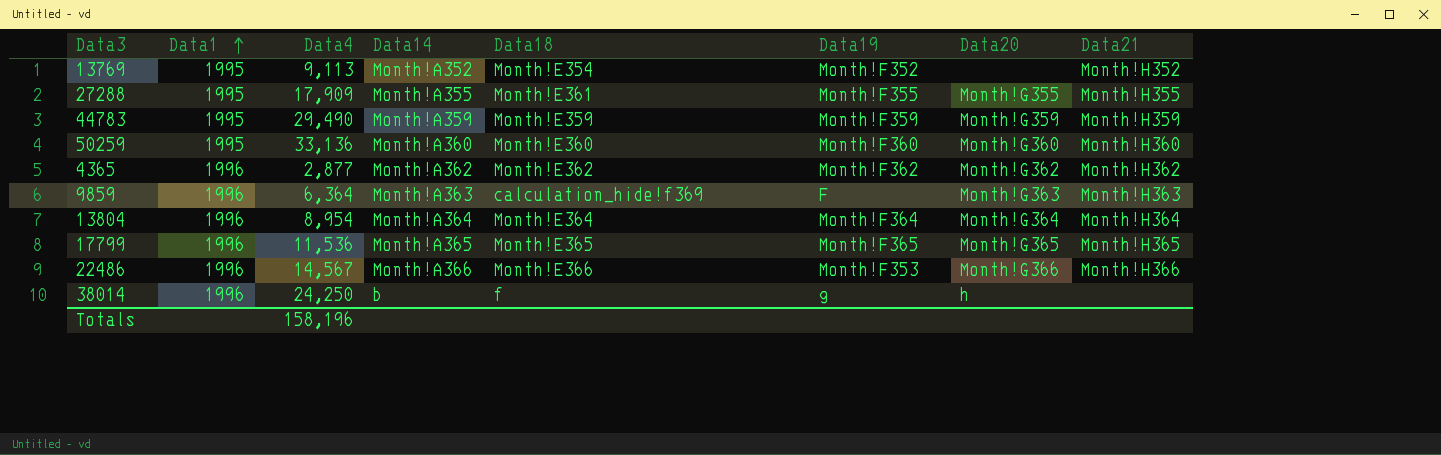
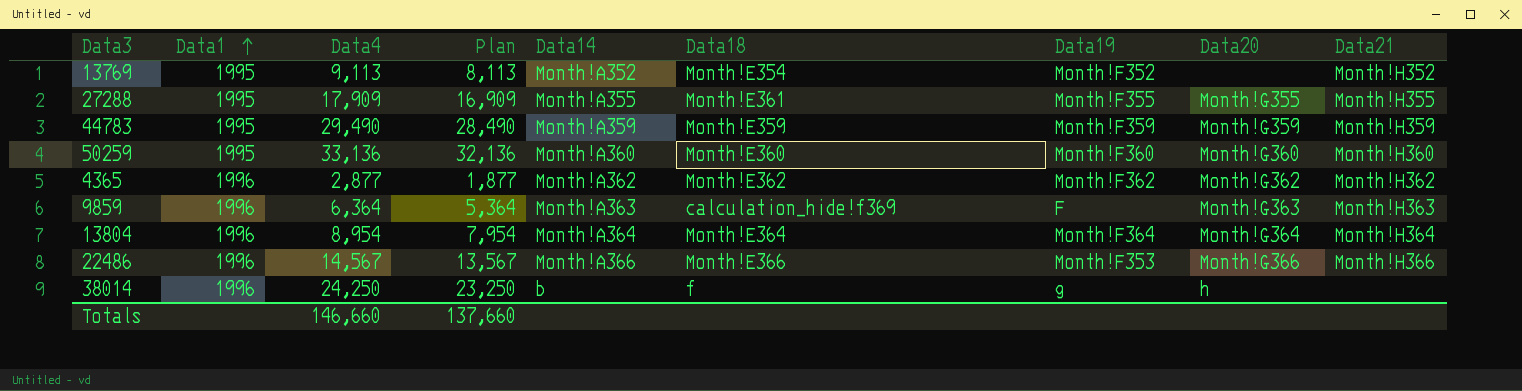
column Plan | formula: none -> [Data4] - 1000
row 17799: 1996 | 11,536 | Month!A365 | Month!E365 | Month!F365 | Month!G365 | Month!H365 -> none
Totals | Data4: 158,196 -> 146,660

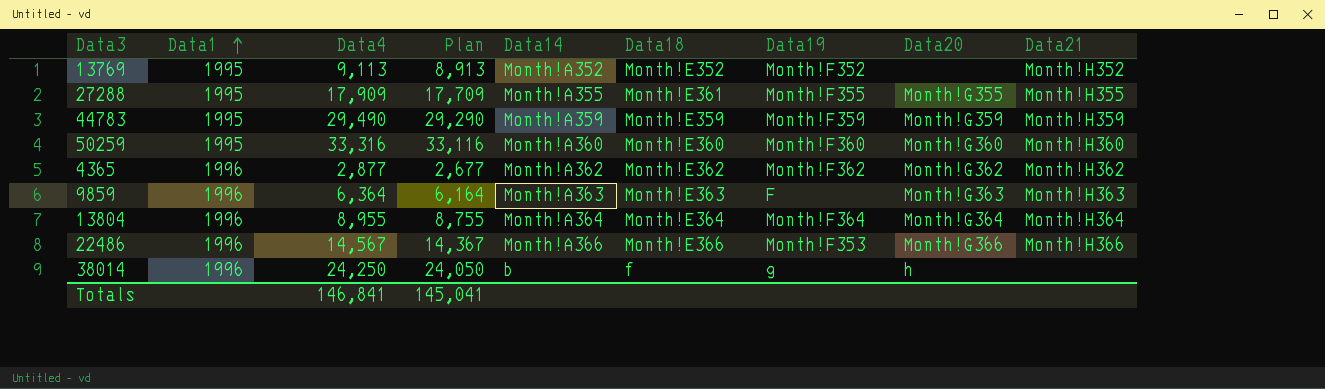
column Plan | formula: [Data4] - 1000 -> [Data4] - 200
13769 | Data18: Month!E354 -> Month!E352
50259 | Data4: 33,136 -> 33,316
9859 | Data18: calculation_hide!f369 -> Month!E363
13804 | Data4: 8,954 -> 8,955
Totals | Data4: 146,660 -> 146,841
Totals | Plan: 137,660 -> 145,041

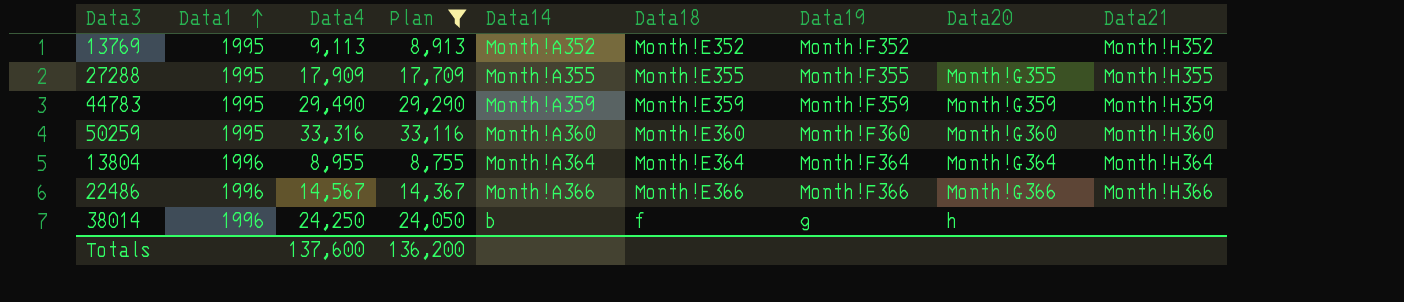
filter: none -> Plan >= 8,755
27288 | Data18: Month!E361 -> Month!E355
22486 | Data19: Month!F353 -> Month!F366
Totals | Data4: 146,841 -> 137,600
Totals | Plan: 145,041 -> 136,200

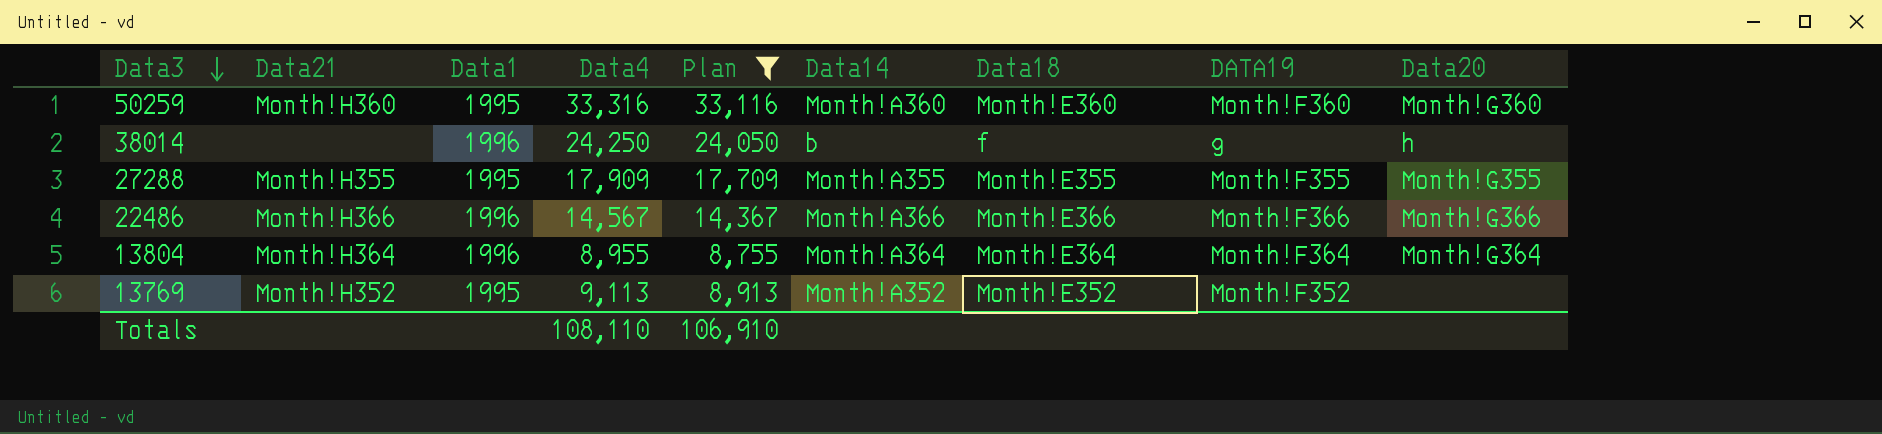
row order: Data1 ascending -> Data3 descending
column Data21 | position: 9 -> 2
column name: Data19 -> DATA19
row 44783: 1995 | 29,490 | 29,290 | Month!A359 | Month!E359 | Month!F359 | Month!G359 | Month!H359 -> none
Totals | Data4: 137,600 -> 108,110
Totals | Plan: 136,200 -> 106,910

